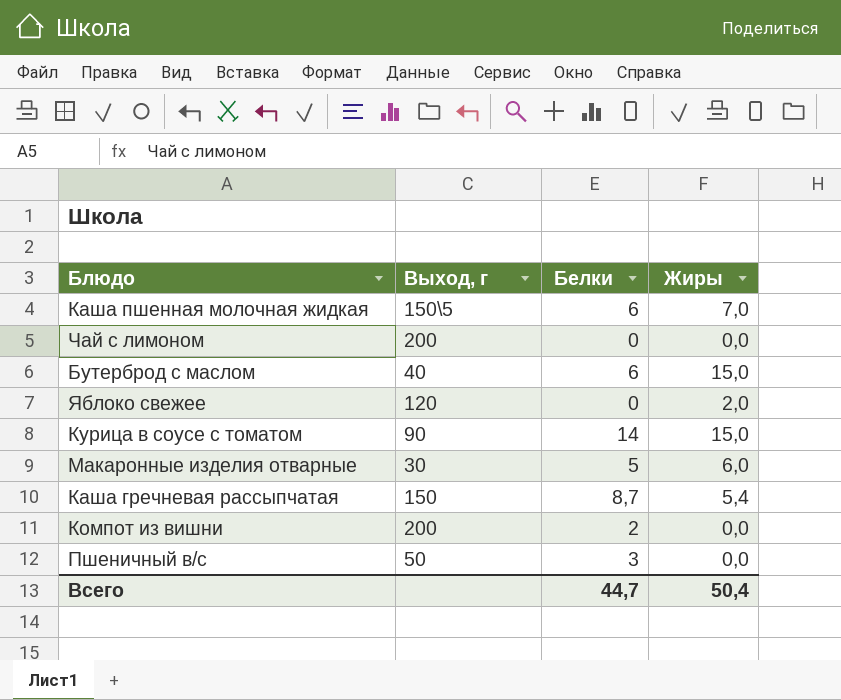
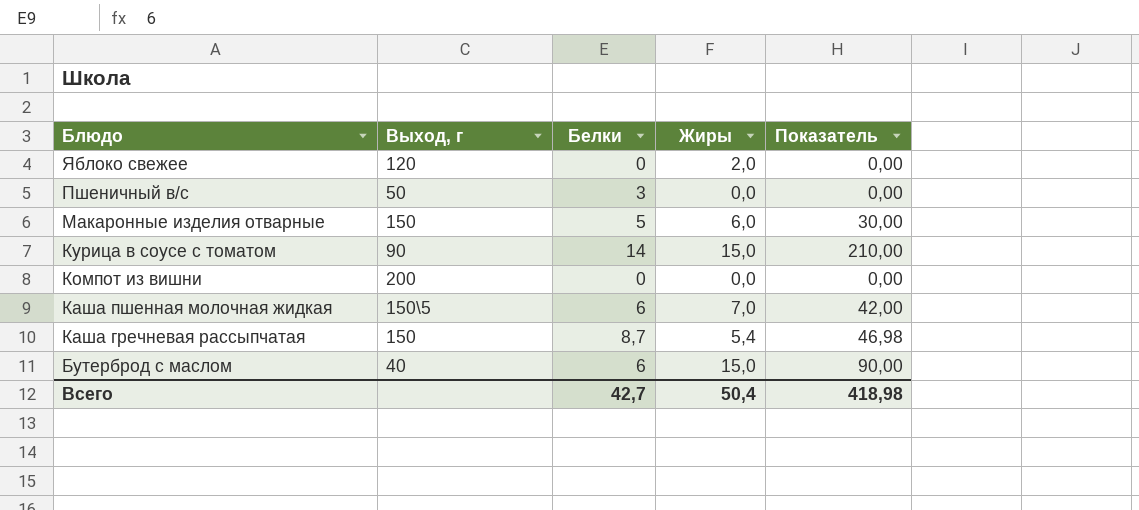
row order: none -> Блюдо descending
column Показатель | formula: none -> [Белки] * [Жиры]
row Чай с лимоном: 200 | 0 | 0,0 -> none
Макаронные изделия отварные | Выход, г: 30 -> 150
Компот из вишни | Белки: 2 -> 0
Всего | Белки: 44,7 -> 42,7

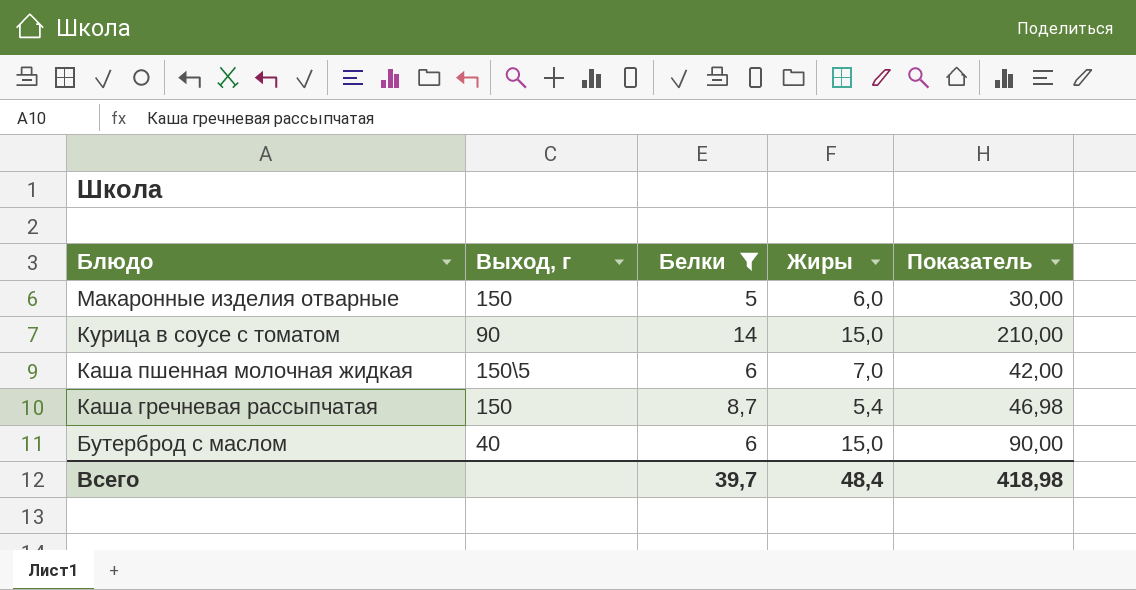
filter: none -> Белки >= 5
Всего | Белки: 42,7 -> 39,7
Всего | Жиры: 50,4 -> 48,4

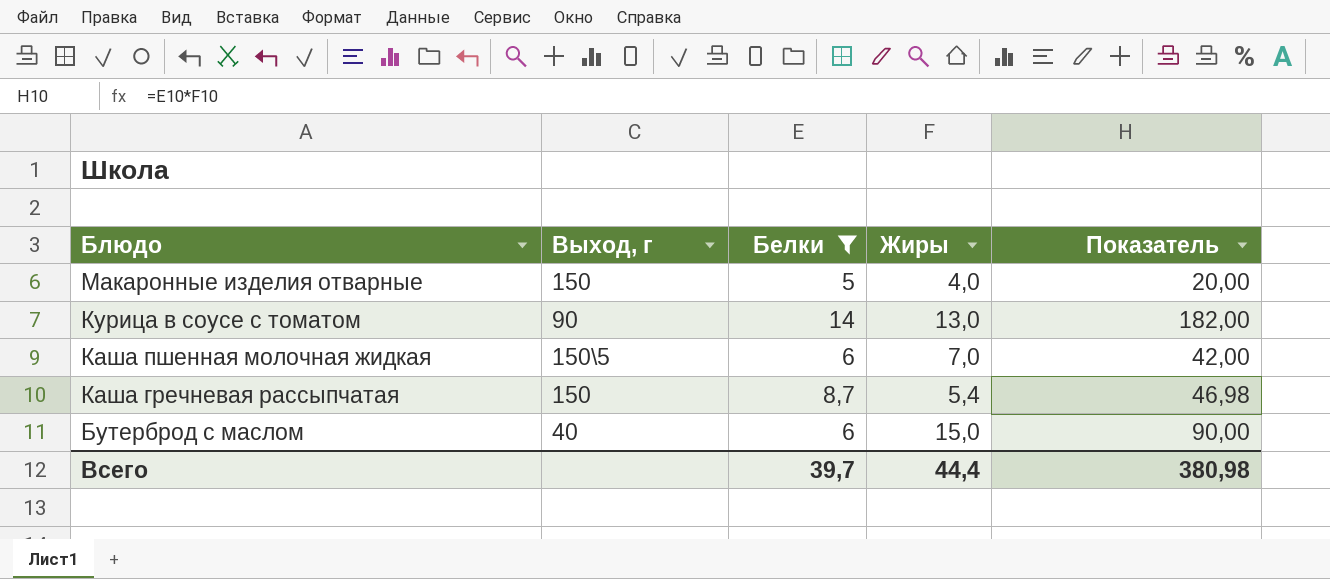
Макаронные изделия отварные | Жиры: 6,0 -> 4,0
Макаронные изделия отварные | Показатель: 30,00 -> 20,00
Курица в соусе с томатом | Жиры: 15,0 -> 13,0
Курица в соусе с томатом | Показатель: 210,00 -> 182,00
Всего | Жиры: 48,4 -> 44,4
Всего | Показатель: 418,98 -> 380,98

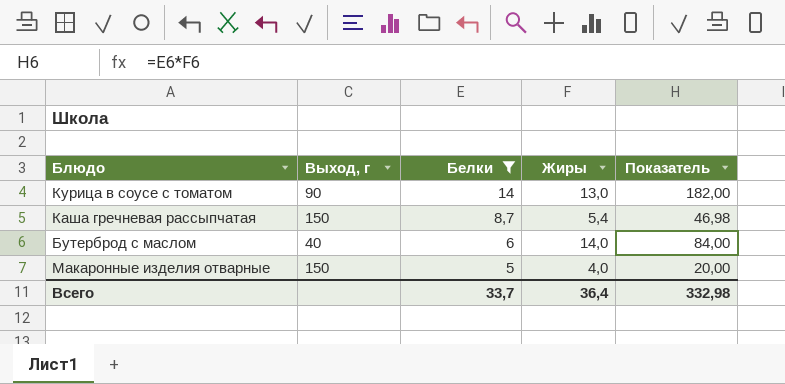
row order: Блюдо descending -> Белки descending
row Каша пшенная молочная жидкая: 150\5 | 6 | 7,0 | 42,00 -> none
Бутерброд с маслом | Жиры: 15,0 -> 14,0
Бутерброд с маслом | Показатель: 90,00 -> 84,00
Всего | Белки: 39,7 -> 33,7
Всего | Жиры: 44,4 -> 36,4
Всего | Показатель: 380,98 -> 332,98

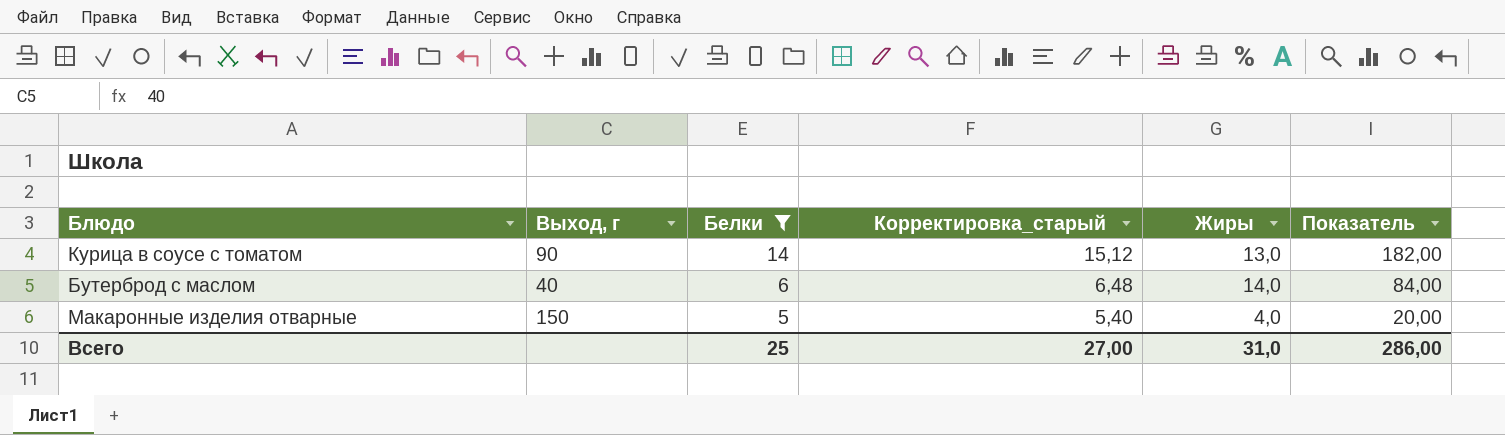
column Корректировка_старый | formula: none -> [Белки] * 1,08
row Каша гречневая рассыпчатая: 150 | 8,7 | 5,4 | 46,98 -> none
Всего | Белки: 33,7 -> 25
Всего | Жиры: 36,4 -> 31,0
Всего | Показатель: 332,98 -> 286,00

